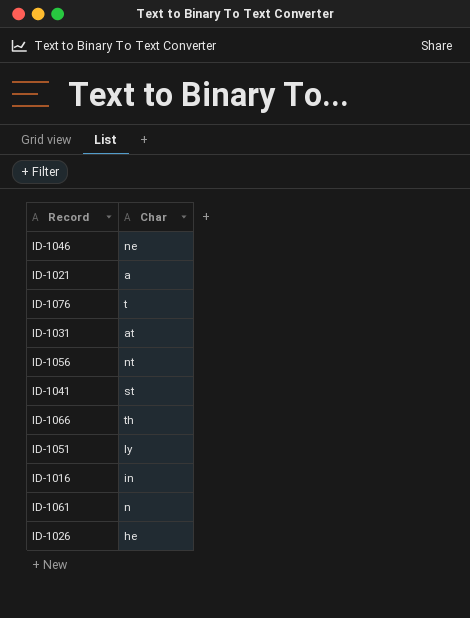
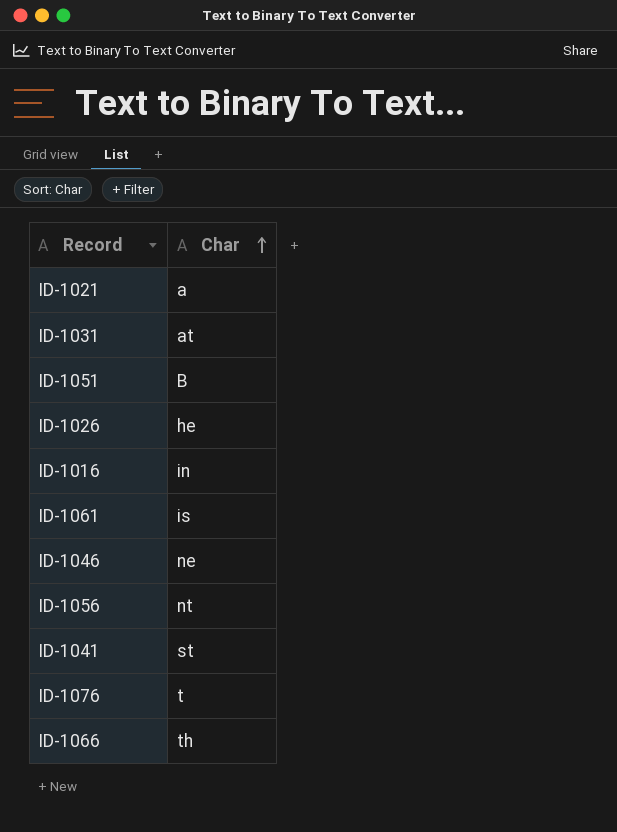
row order: none -> Char ascending
ID-1051 | Char: ly -> B
ID-1061 | Char: n -> is

